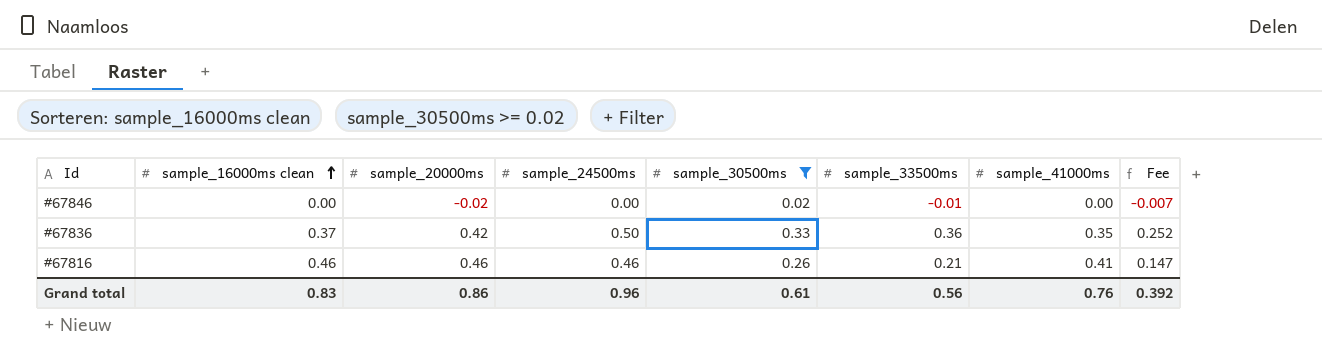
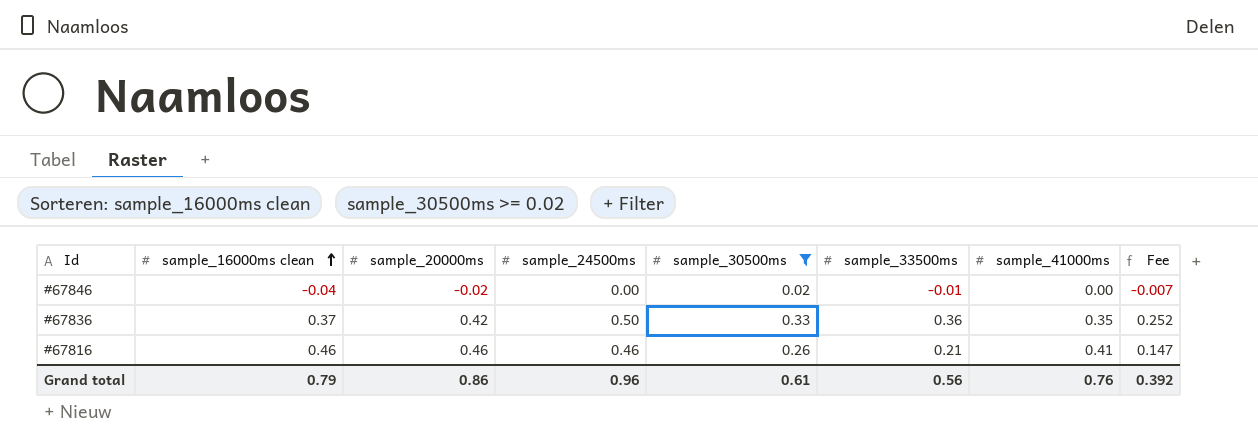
#67846 | sample_16000ms clean: 0.00 -> -0.04
Grand total | sample_16000ms clean: 0.83 -> 0.79

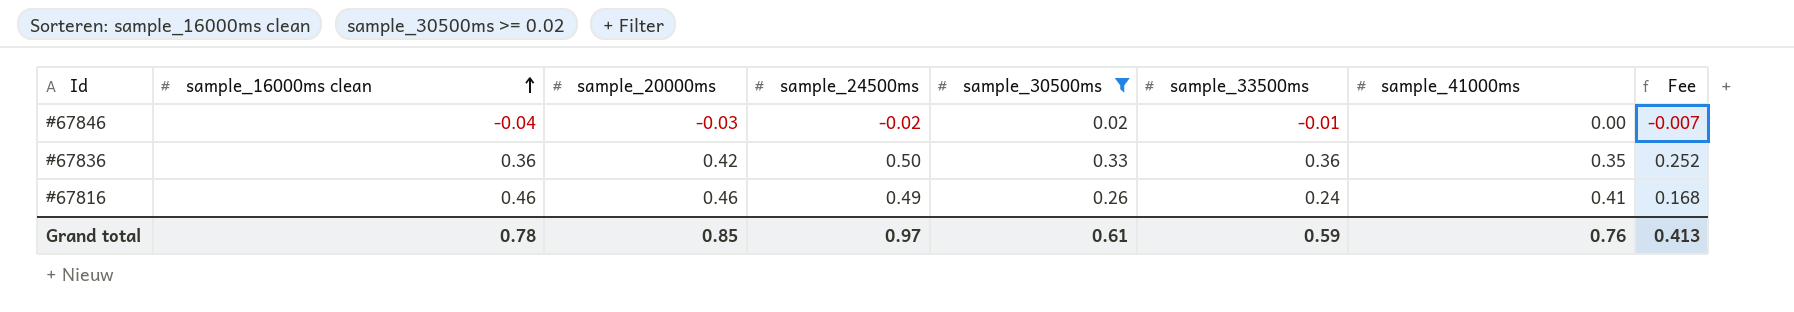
#67846 | sample_20000ms: -0.02 -> -0.03
#67846 | sample_24500ms: 0.00 -> -0.02
#67836 | sample_16000ms clean: 0.37 -> 0.36
#67816 | sample_24500ms: 0.46 -> 0.49
#67816 | sample_33500ms: 0.21 -> 0.24
#67816 | Fee: 0.147 -> 0.168
Grand total | sample_16000ms clean: 0.79 -> 0.78
Grand total | sample_20000ms: 0.86 -> 0.85
Grand total | sample_24500ms: 0.96 -> 0.97
Grand total | sample_33500ms: 0.56 -> 0.59
Grand total | Fee: 0.392 -> 0.413

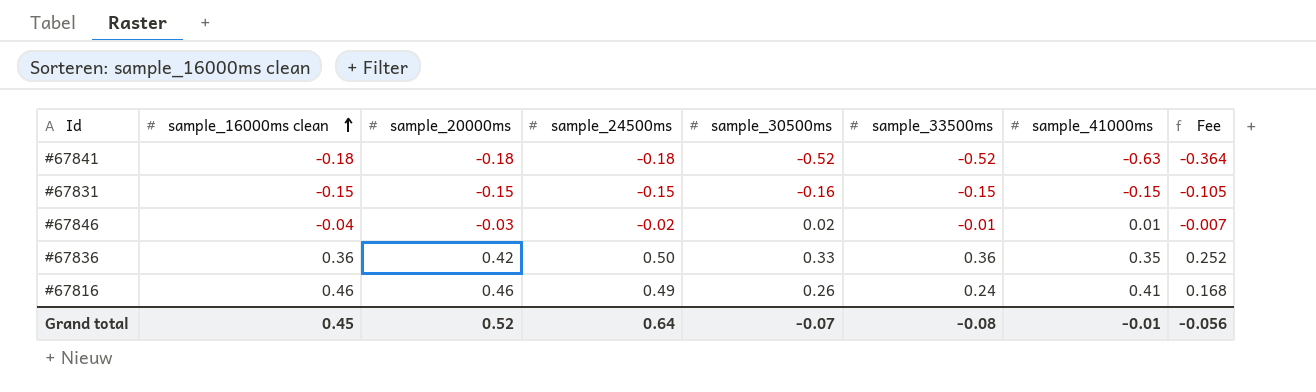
filter: sample_30500ms >= 0.02 -> none
#67846 | sample_41000ms: 0.00 -> 0.01
Grand total | sample_16000ms clean: 0.78 -> 0.45
Grand total | sample_20000ms: 0.85 -> 0.52
Grand total | sample_24500ms: 0.97 -> 0.64
Grand total | sample_30500ms: 0.61 -> -0.07
Grand total | sample_33500ms: 0.59 -> -0.08
Grand total | sample_41000ms: 0.76 -> -0.01
Grand total | Fee: 0.413 -> -0.056

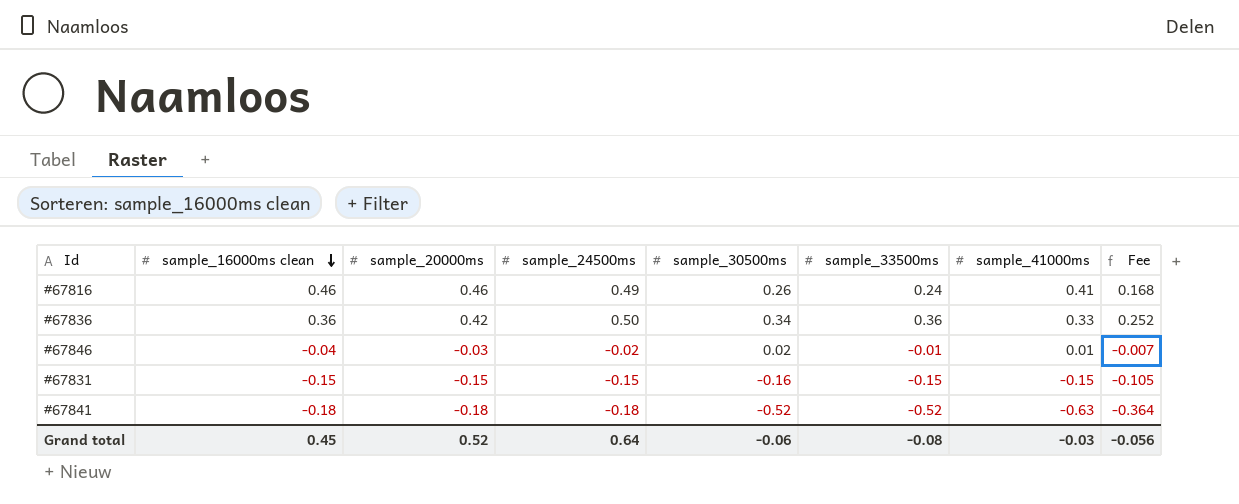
row order: sample_16000ms clean ascending -> sample_16000ms clean descending
#67836 | sample_30500ms: 0.33 -> 0.34
#67836 | sample_41000ms: 0.35 -> 0.33
Grand total | sample_30500ms: -0.07 -> -0.06
Grand total | sample_41000ms: -0.01 -> -0.03

